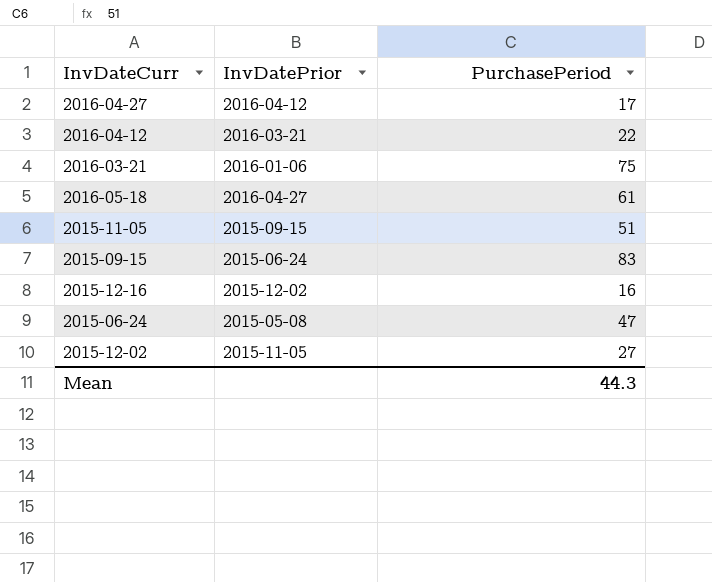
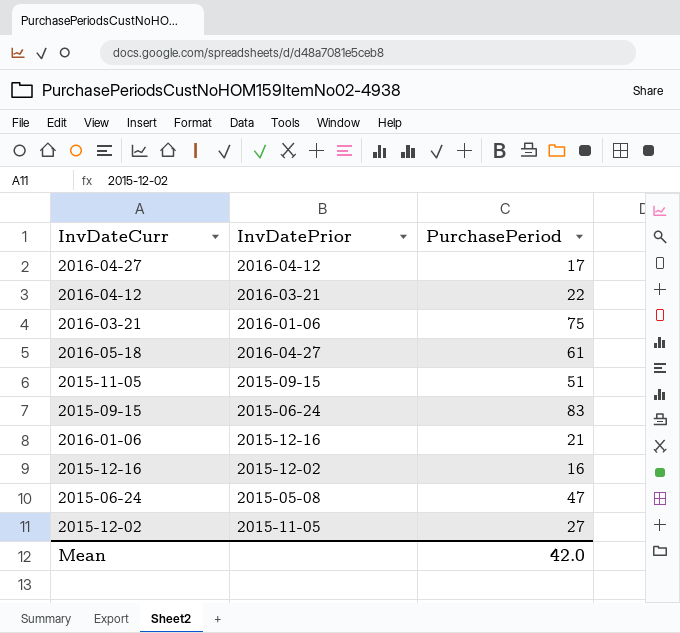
row 2016-01-06: none -> 2015-12-16 | 21
Mean | PurchasePeriod: 44.3 -> 42.0

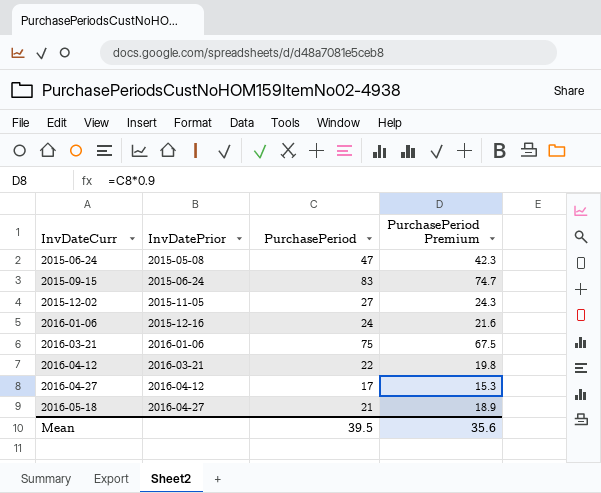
row order: none -> InvDateCurr ascending
column PurchasePeriod Premium | formula: none -> [PurchasePeriod] * 0.9
row 2015-11-05: 2015-09-15 | 51 -> none
row 2015-12-16: 2015-12-02 | 16 -> none
2016-01-06 | PurchasePeriod: 21 -> 24
2016-05-18 | PurchasePeriod: 61 -> 21
Mean | PurchasePeriod: 42.0 -> 39.5

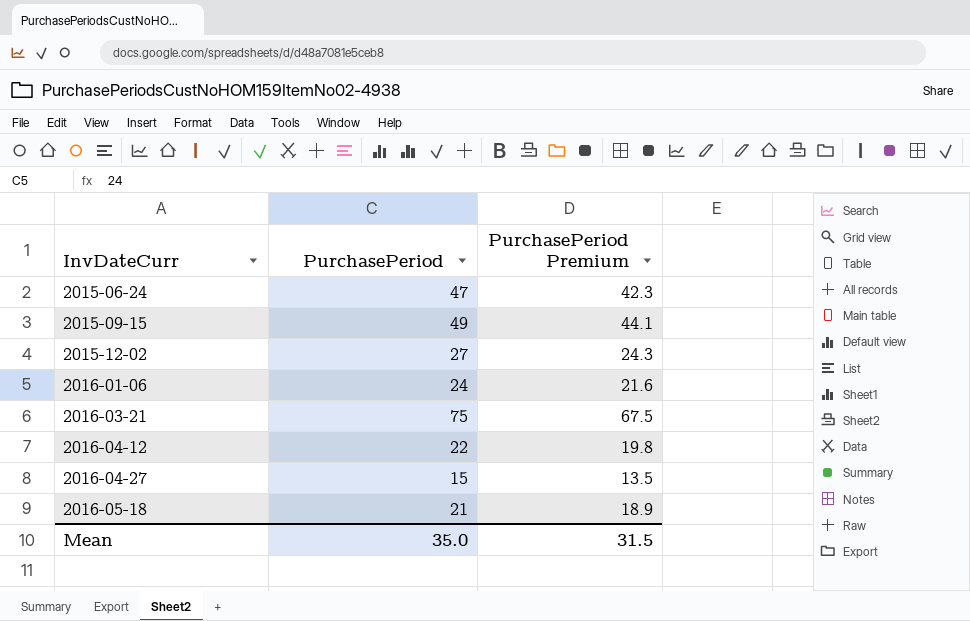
column InvDatePrior | position: 2 -> none
2015-09-15 | PurchasePeriod: 83 -> 49
2015-09-15 | PurchasePeriod Premium: 74.7 -> 44.1
2016-04-27 | PurchasePeriod: 17 -> 15
2016-04-27 | PurchasePeriod Premium: 15.3 -> 13.5
Mean | PurchasePeriod: 39.5 -> 35.0
Mean | PurchasePeriod Premium: 35.6 -> 31.5

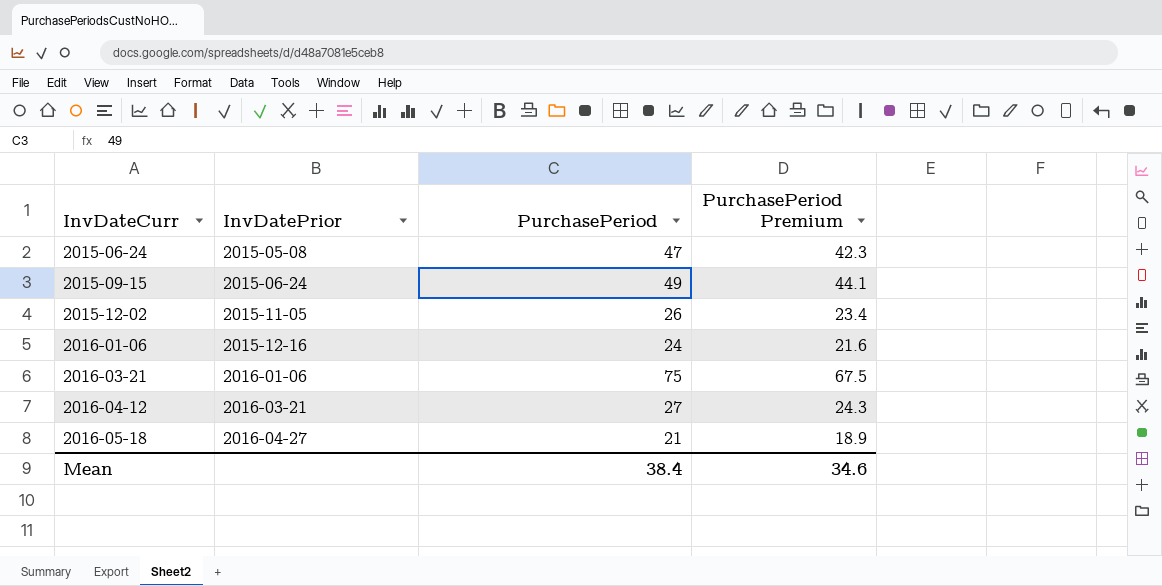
column InvDatePrior | position: none -> 2
row 2016-04-27: 15 | 13.5 -> none
2015-12-02 | PurchasePeriod: 27 -> 26
2015-12-02 | PurchasePeriod Premium: 24.3 -> 23.4
2016-04-12 | PurchasePeriod: 22 -> 27
2016-04-12 | PurchasePeriod Premium: 19.8 -> 24.3
Mean | PurchasePeriod: 35.0 -> 38.4
Mean | PurchasePeriod Premium: 31.5 -> 34.6

